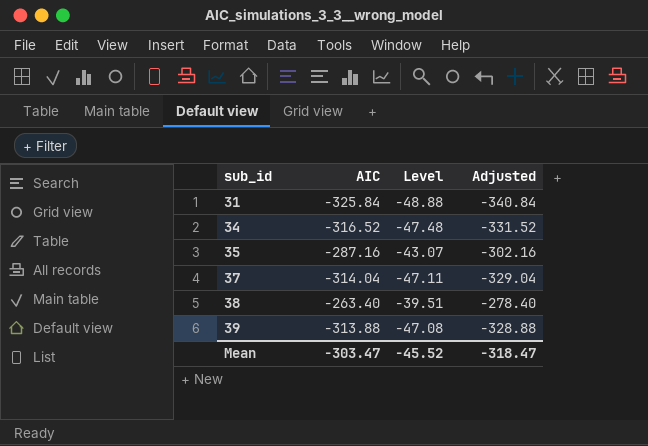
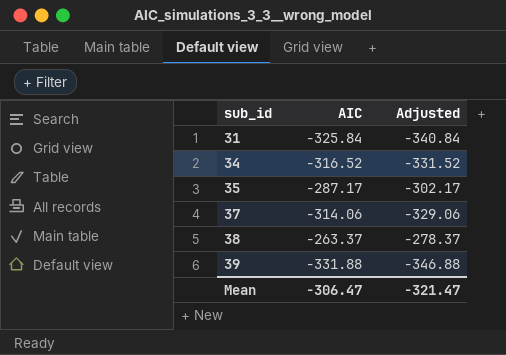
column Level | formula: [AIC] * 0.15 -> none
35 | AIC: -287.16 -> -287.17
35 | Adjusted: -302.16 -> -302.17
37 | AIC: -314.04 -> -314.06
37 | Adjusted: -329.04 -> -329.06
38 | AIC: -263.40 -> -263.37
38 | Adjusted: -278.40 -> -278.37
39 | AIC: -313.88 -> -331.88
39 | Adjusted: -328.88 -> -346.88
Mean | AIC: -303.47 -> -306.47
Mean | Adjusted: -318.47 -> -321.47

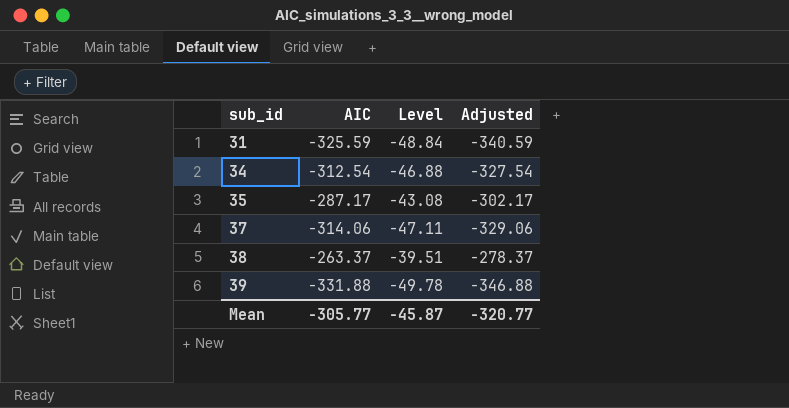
column Level | formula: none -> [AIC] * 0.15
31 | AIC: -325.84 -> -325.59
31 | Adjusted: -340.84 -> -340.59
34 | AIC: -316.52 -> -312.54
34 | Adjusted: -331.52 -> -327.54
Mean | AIC: -306.47 -> -305.77
Mean | Adjusted: -321.47 -> -320.77

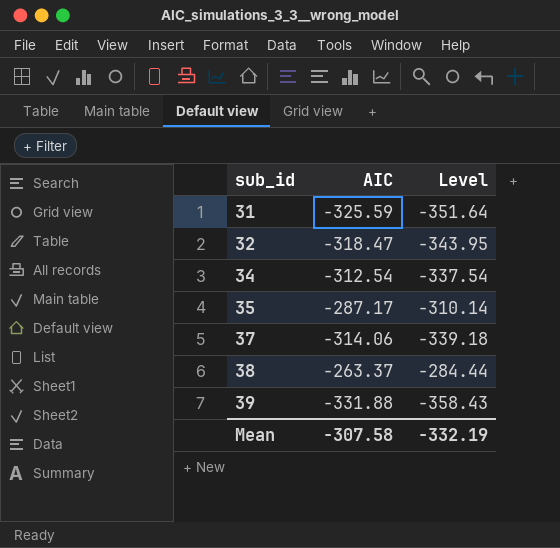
column Adjusted | formula: [AIC] - 15 -> none
column Level | formula: [AIC] * 0.15 -> [AIC] * 1.08
row 32: none -> -318.47 | -343.95
Mean | AIC: -305.77 -> -307.58
Mean | Level: -45.87 -> -332.19

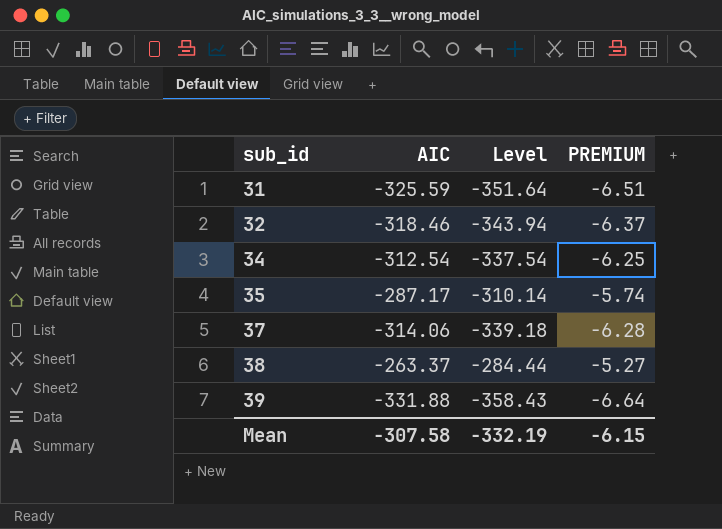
column PREMIUM | formula: none -> [AIC] * 0.02
32 | AIC: -318.47 -> -318.46
32 | Level: -343.95 -> -343.94

